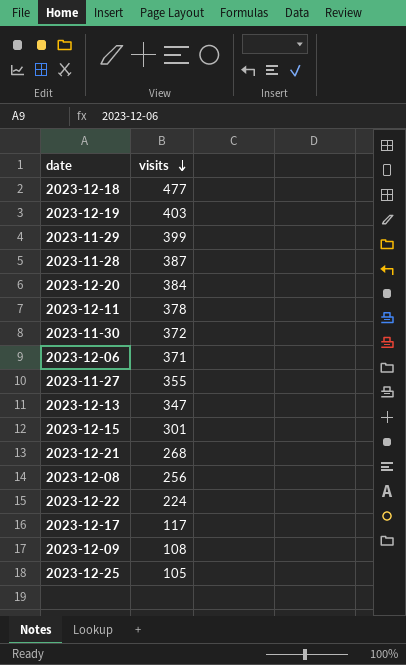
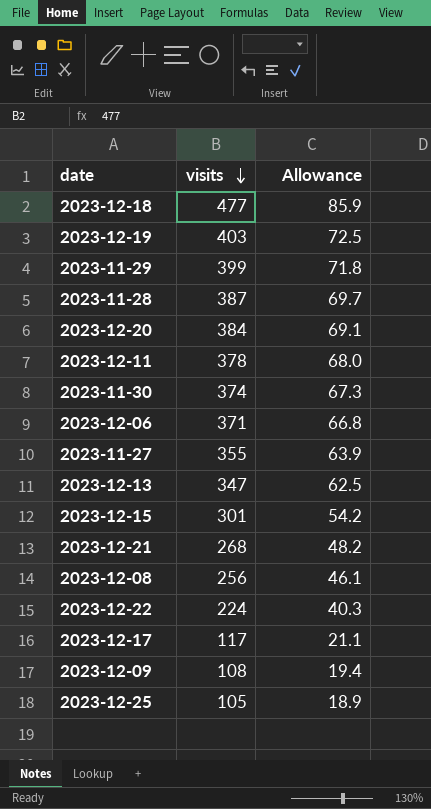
column Allowance | formula: none -> [visits] * 0.18
2023-11-30 | visits: 372 -> 374

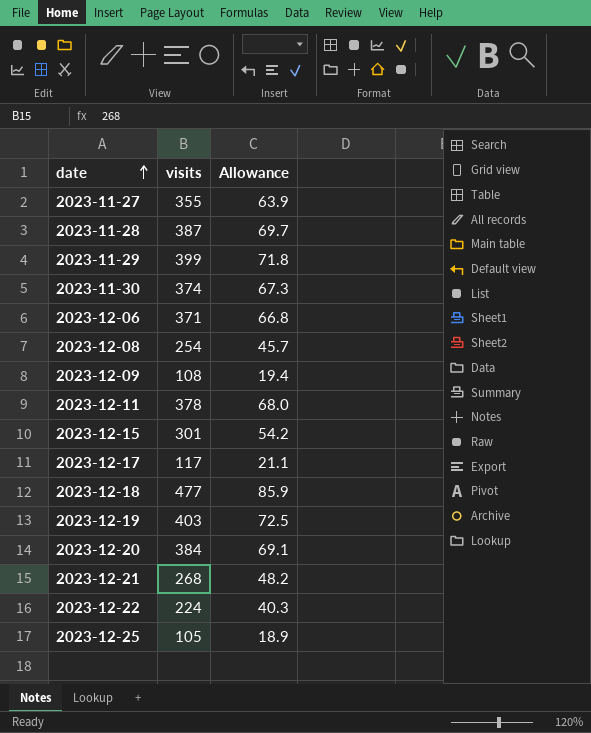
row order: visits descending -> date ascending
row 2023-12-13: 347 | 62.5 -> none
2023-12-08 | visits: 256 -> 254
2023-12-08 | Allowance: 46.1 -> 45.7

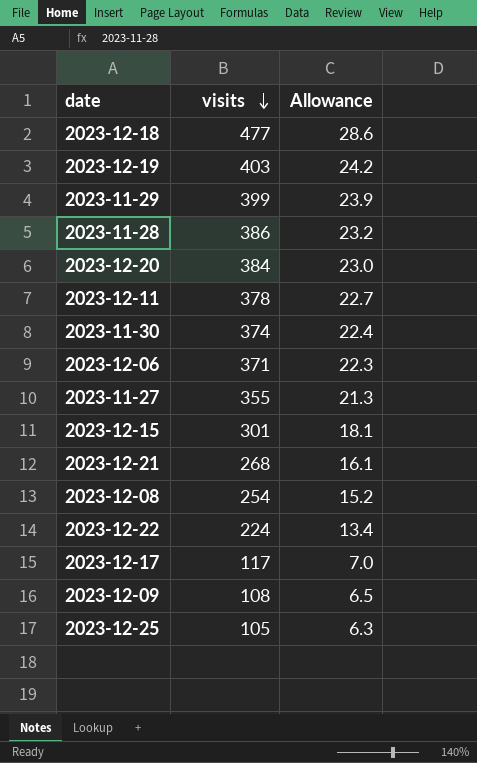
row order: date ascending -> visits descending
column Allowance | formula: [visits] * 0.18 -> [visits] * 0.06
2023-11-28 | visits: 387 -> 386

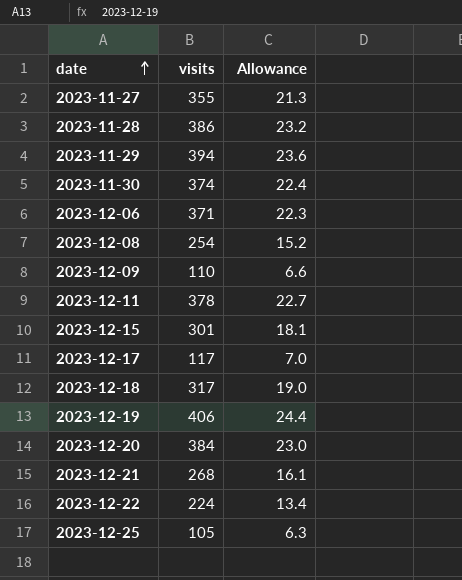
row order: visits descending -> date ascending
2023-11-29 | visits: 399 -> 394
2023-11-29 | Allowance: 23.9 -> 23.6
2023-12-09 | visits: 108 -> 110
2023-12-09 | Allowance: 6.5 -> 6.6
2023-12-18 | visits: 477 -> 317
2023-12-18 | Allowance: 28.6 -> 19.0
2023-12-19 | visits: 403 -> 406
2023-12-19 | Allowance: 24.2 -> 24.4

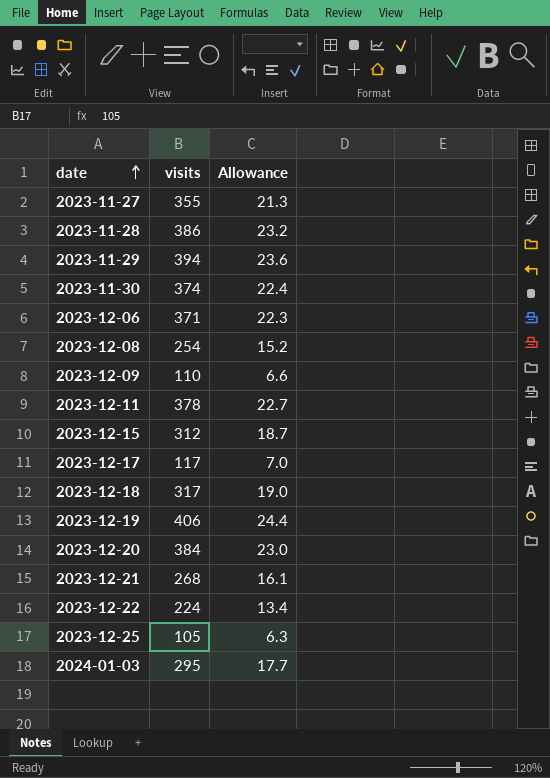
2023-12-15 | visits: 301 -> 312
2023-12-15 | Allowance: 18.1 -> 18.7
row 2024-01-03: none -> 295 | 17.7

